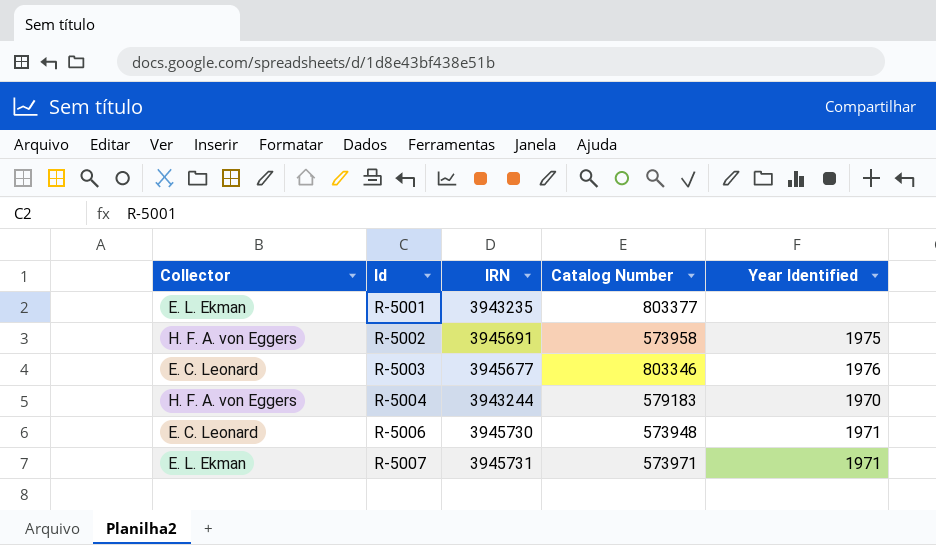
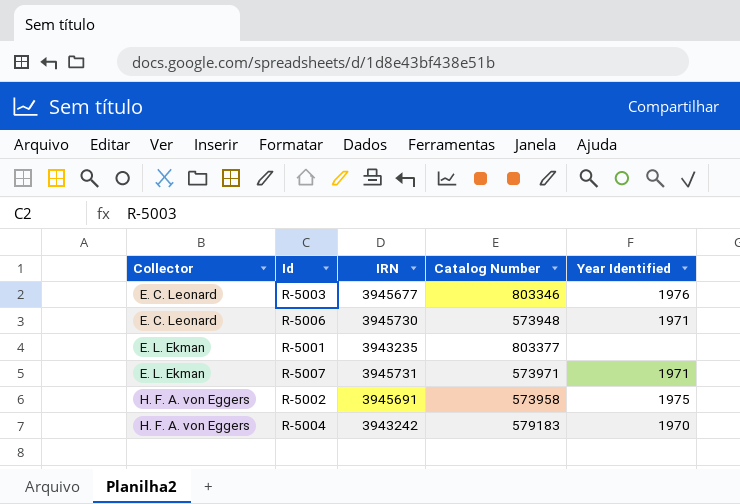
row order: Id ascending -> Collector ascending
R-5004 | IRN: 3943244 -> 3943242

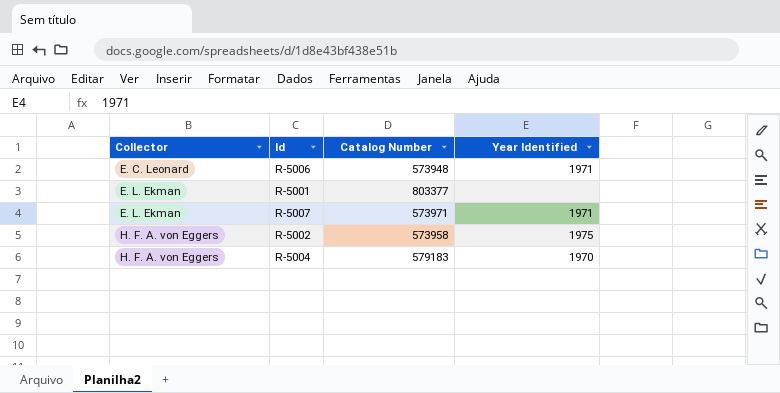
column IRN | position: 3 -> none
row R-5003: E. C. Leonard | 3945677 | 803346 | 1976 -> none

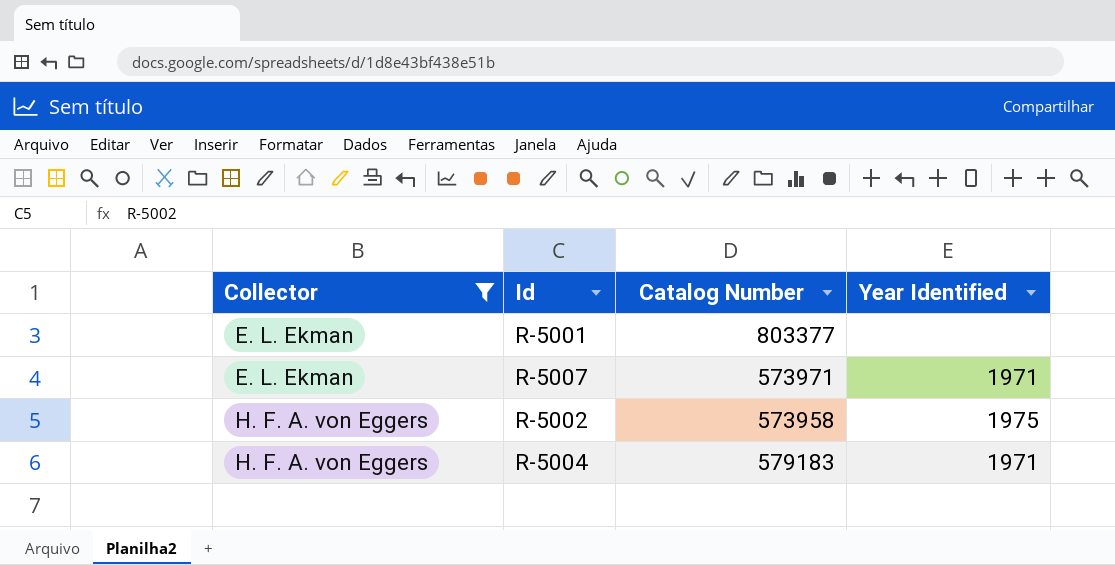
filter: none -> Collector != E. C. Leonard
R-5004 | Year Identified: 1970 -> 1971

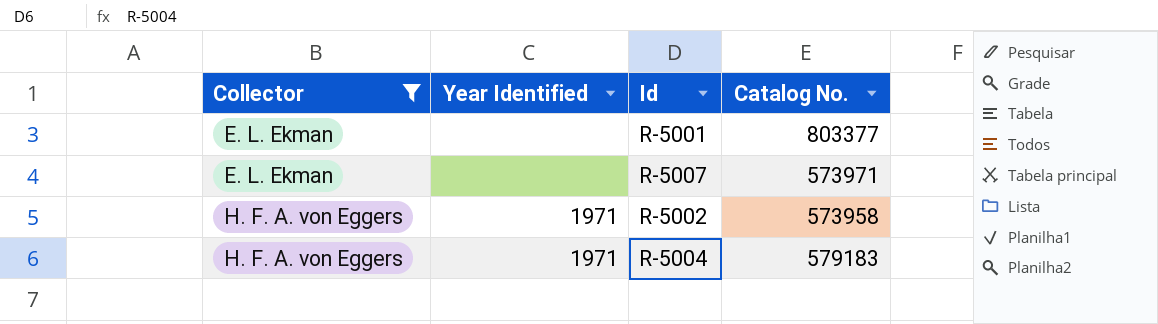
column Year Identified | position: 4 -> 2
column name: Catalog Number -> Catalog No.
R-5007 | Year Identified: 1971 -> none
R-5002 | Year Identified: 1975 -> 1971

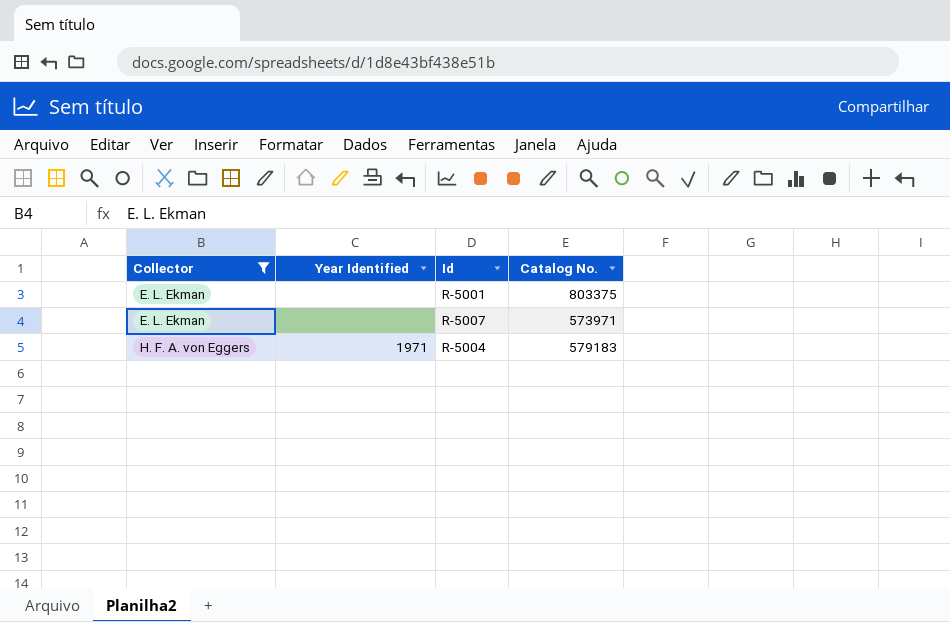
row R-5002: H. F. A. von Eggers | 1971 | 573958 -> none
R-5001 | Catalog No.: 803377 -> 803375

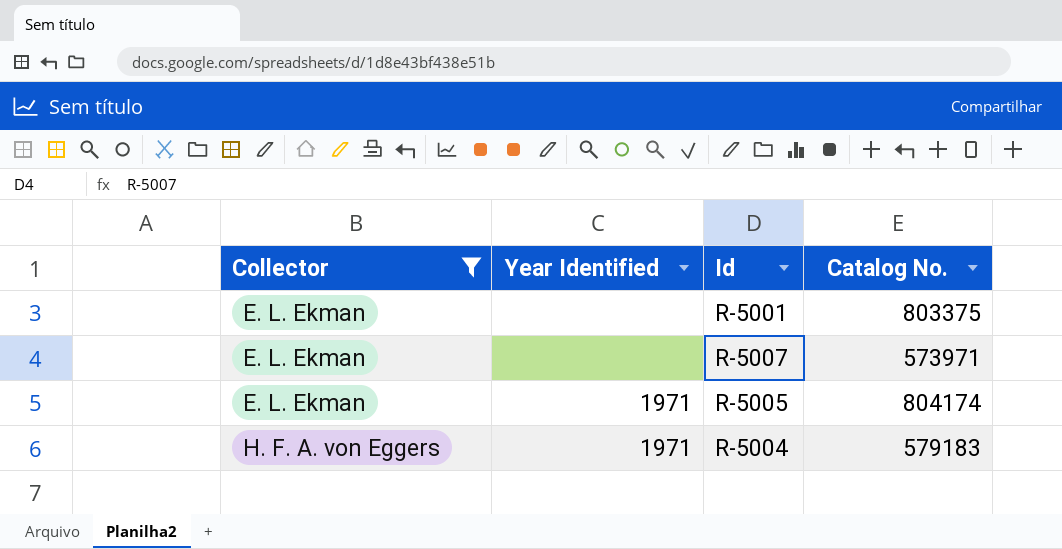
row R-5005: none -> E. L. Ekman | 1971 | 804174

